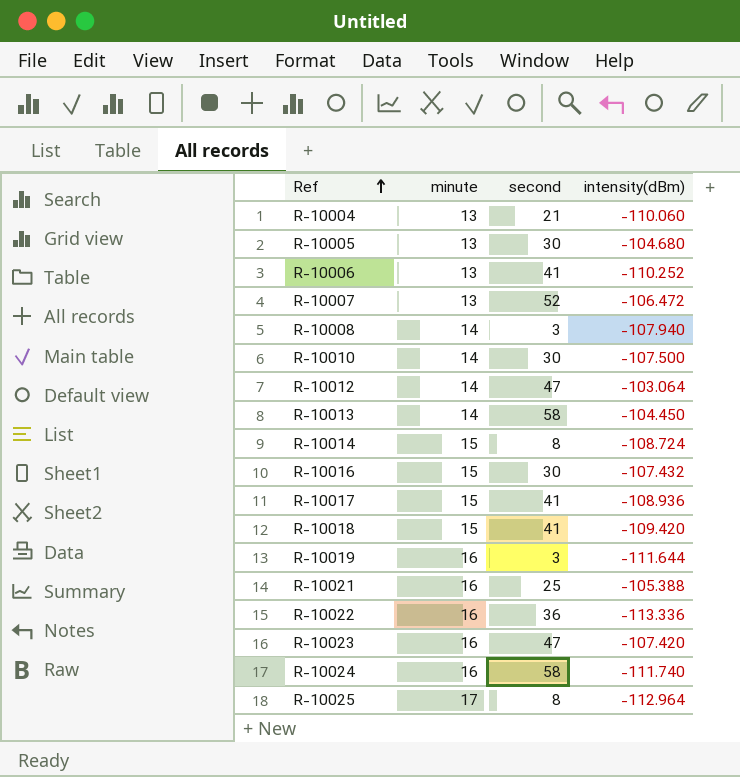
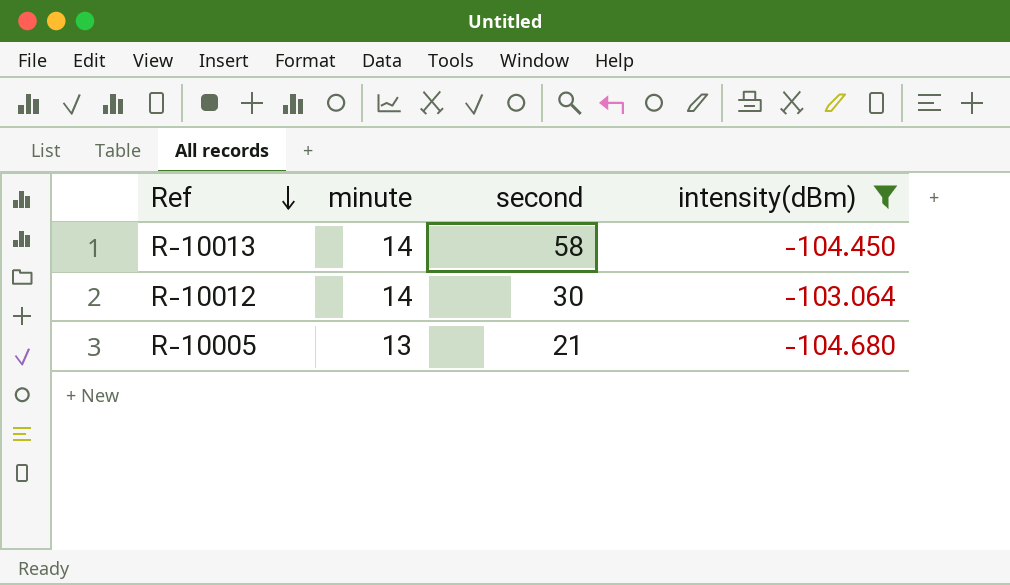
filter: none -> intensity(dBm) >= -104.680
row order: Ref ascending -> Ref descending
R-10012 | second: 47 -> 30
R-10005 | second: 30 -> 21

